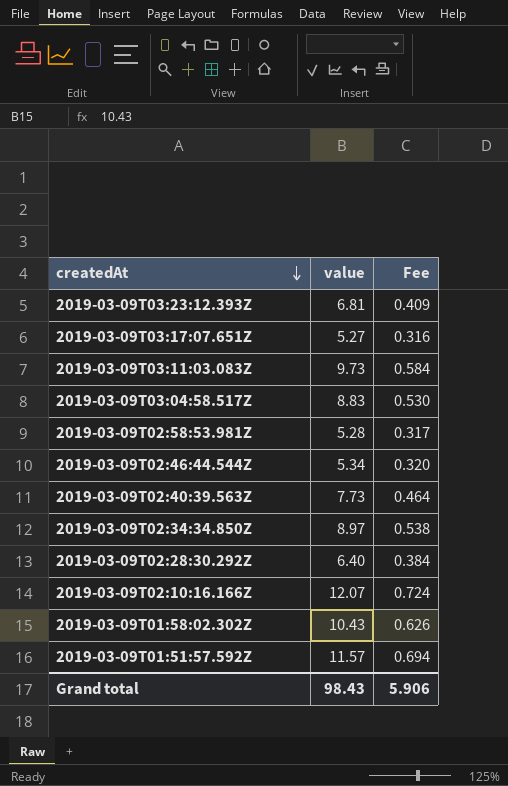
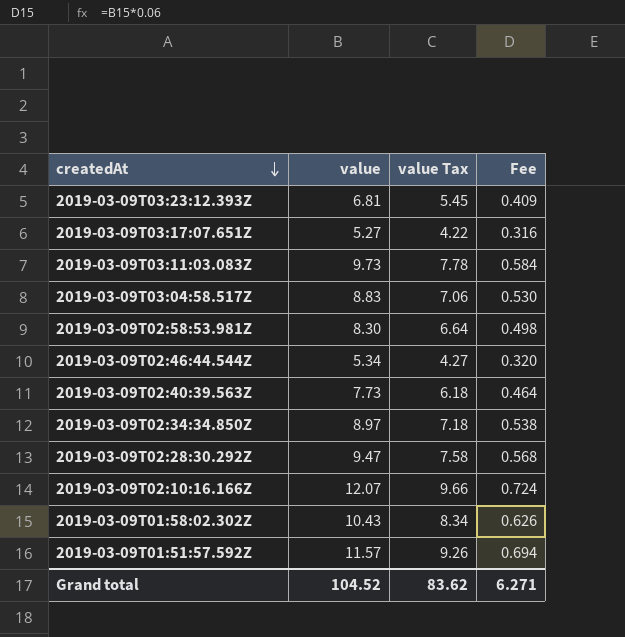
column value Tax | formula: none -> [value] * 0.8
2019-03-09T02:58:53.981Z | value: 5.28 -> 8.30
2019-03-09T02:58:53.981Z | Fee: 0.317 -> 0.498
2019-03-09T02:28:30.292Z | value: 6.40 -> 9.47
2019-03-09T02:28:30.292Z | Fee: 0.384 -> 0.568
Grand total | value: 98.43 -> 104.52
Grand total | Fee: 5.906 -> 6.271

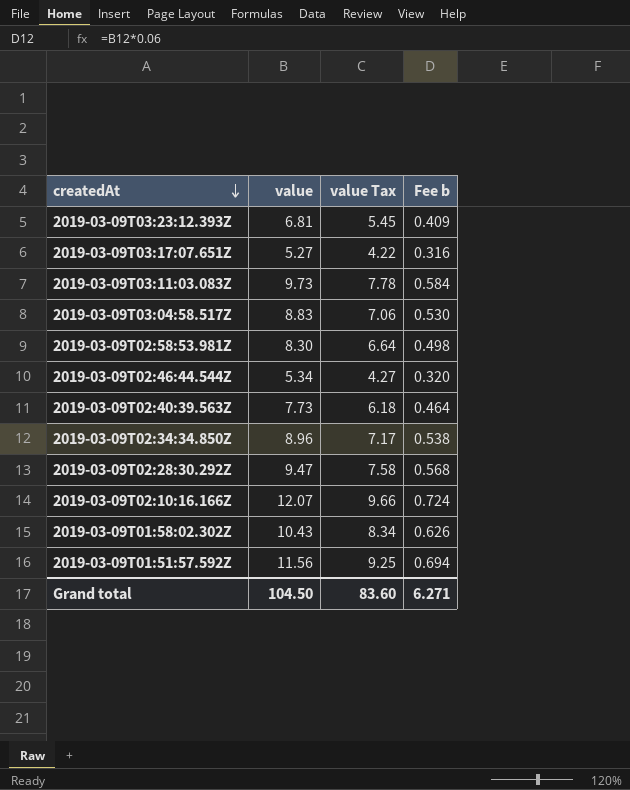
column name: Fee -> Fee b
2019-03-09T02:34:34.850Z | value: 8.97 -> 8.96
2019-03-09T02:34:34.850Z | value Tax: 7.18 -> 7.17
2019-03-09T01:51:57.592Z | value: 11.57 -> 11.56
2019-03-09T01:51:57.592Z | value Tax: 9.26 -> 9.25
Grand total | value: 104.52 -> 104.50
Grand total | value Tax: 83.62 -> 83.60

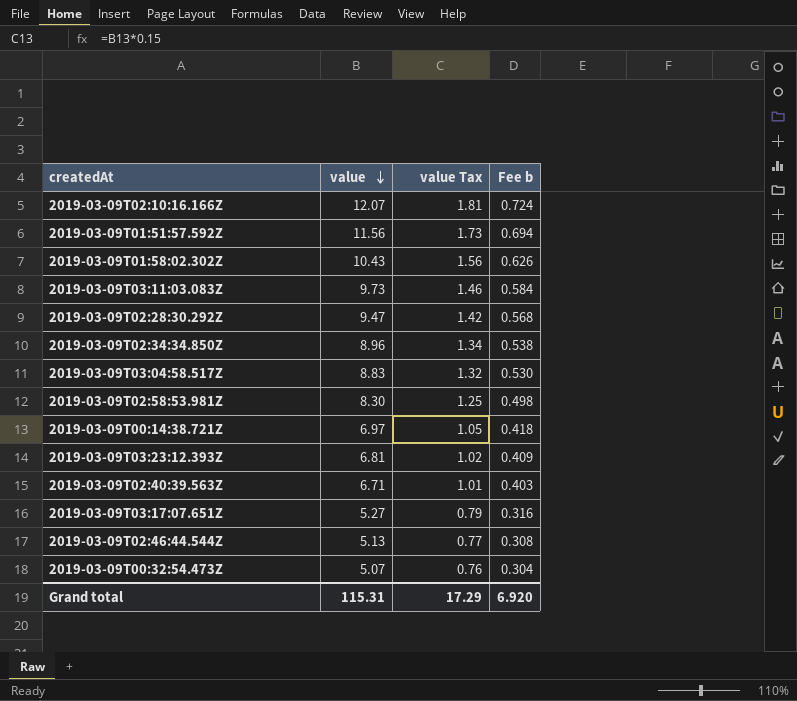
row order: createdAt descending -> value descending
column value Tax | formula: [value] * 0.8 -> [value] * 0.15
row 2019-03-09T00:14:38.721Z: none -> 6.97 | 1.05 | 0.418
2019-03-09T02:40:39.563Z | value: 7.73 -> 6.71
2019-03-09T02:40:39.563Z | Fee b: 0.464 -> 0.403
2019-03-09T02:46:44.544Z | value: 5.34 -> 5.13
2019-03-09T02:46:44.544Z | Fee b: 0.320 -> 0.308
row 2019-03-09T00:32:54.473Z: none -> 5.07 | 0.76 | 0.304
Grand total | value: 104.50 -> 115.31
Grand total | value Tax: 83.60 -> 17.29
Grand total | Fee b: 6.271 -> 6.920

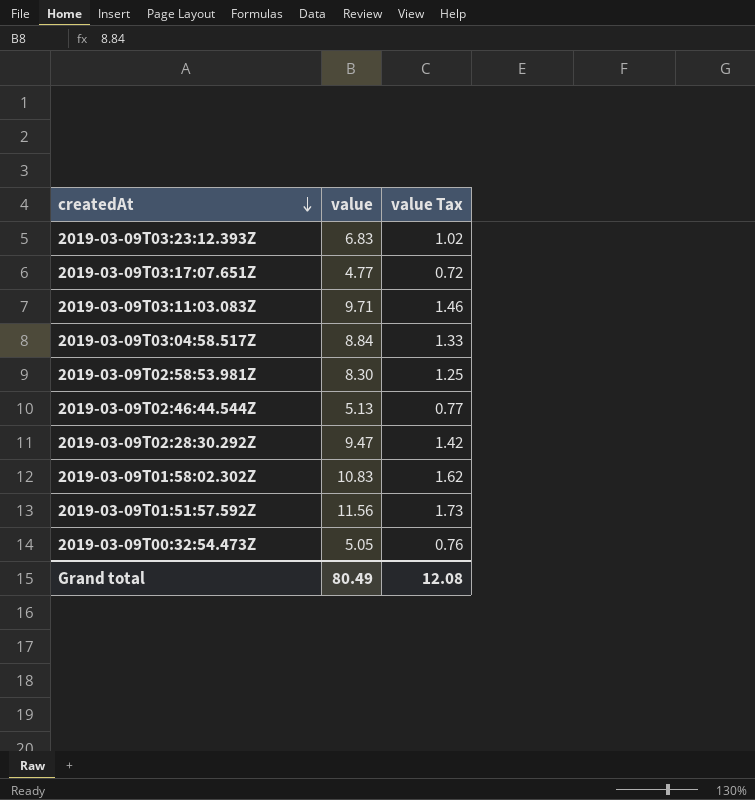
row order: value descending -> createdAt descending
column Fee b | formula: [value] * 0.06 -> none
row 2019-03-09T02:10:16.166Z: 12.07 | 1.81 | 0.724 -> none
row 2019-03-09T02:34:34.850Z: 8.96 | 1.34 | 0.538 -> none
row 2019-03-09T00:14:38.721Z: 6.97 | 1.05 | 0.418 -> none
row 2019-03-09T02:40:39.563Z: 6.71 | 1.01 | 0.403 -> none
2019-03-09T03:23:12.393Z | value: 6.81 -> 6.83
2019-03-09T03:17:07.651Z | value: 5.27 -> 4.77
2019-03-09T03:17:07.651Z | value Tax: 0.79 -> 0.72
2019-03-09T03:11:03.083Z | value: 9.73 -> 9.71
2019-03-09T03:04:58.517Z | value: 8.83 -> 8.84
2019-03-09T03:04:58.517Z | value Tax: 1.32 -> 1.33
2019-03-09T01:58:02.302Z | value: 10.43 -> 10.83
2019-03-09T01:58:02.302Z | value Tax: 1.56 -> 1.62
2019-03-09T00:32:54.473Z | value: 5.07 -> 5.05
Grand total | value: 115.31 -> 80.49
Grand total | value Tax: 17.29 -> 12.08

